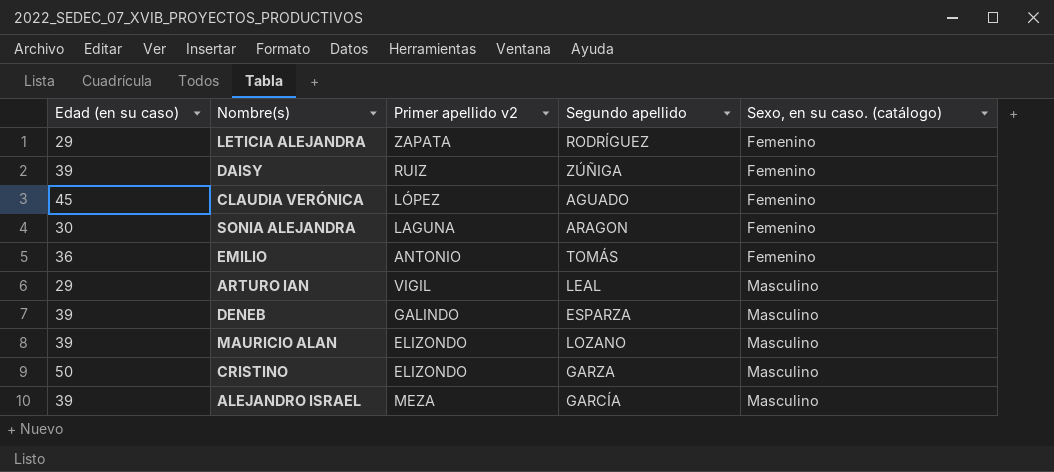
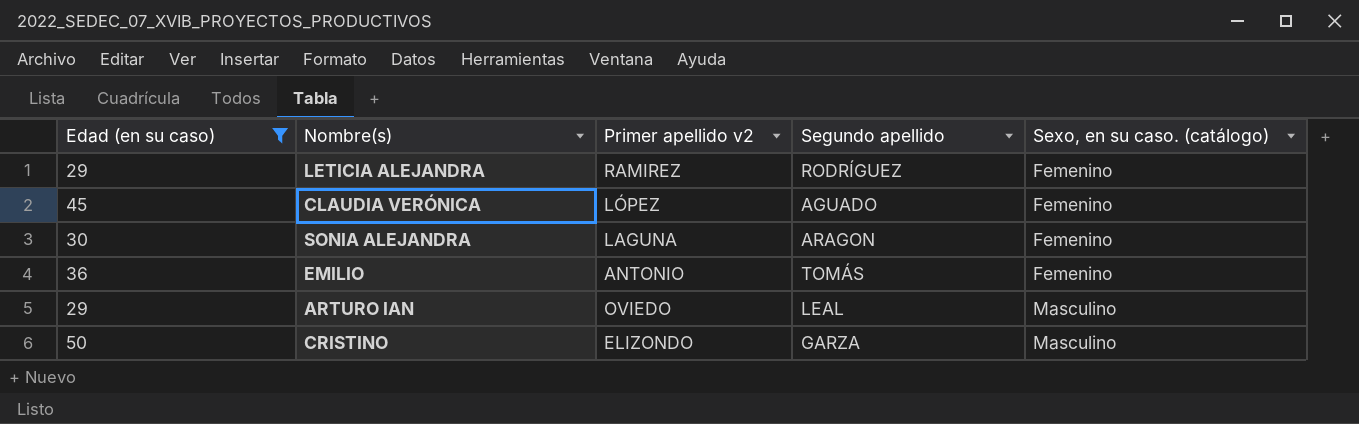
filter: none -> Edad (en su caso) != 39
LETICIA ALEJANDRA | Primer apellido v2: ZAPATA -> RAMIREZ
ARTURO IAN | Primer apellido v2: VIGIL -> OVIEDO

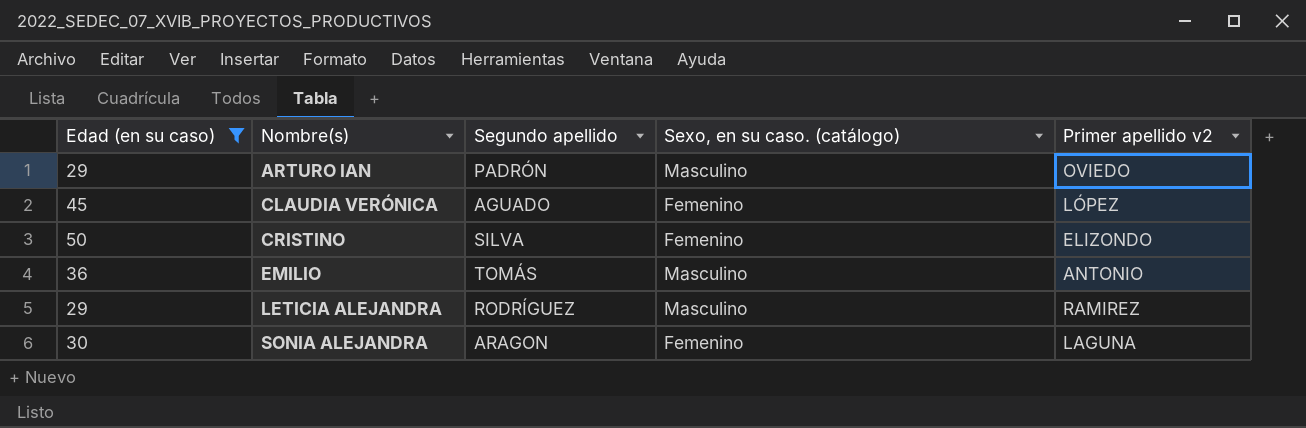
row order: Sexo, en su caso. (catálogo) ascending -> Nombre(s) ascending
column Primer apellido v2 | position: 3 -> 5
ARTURO IAN | Segundo apellido: LEAL -> PADRÓN
CRISTINO | Segundo apellido: GARZA -> SILVA
CRISTINO | Sexo, en su caso. (catálogo): Masculino -> Femenino
EMILIO | Sexo, en su caso. (catálogo): Femenino -> Masculino
LETICIA ALEJANDRA | Sexo, en su caso. (catálogo): Femenino -> Masculino

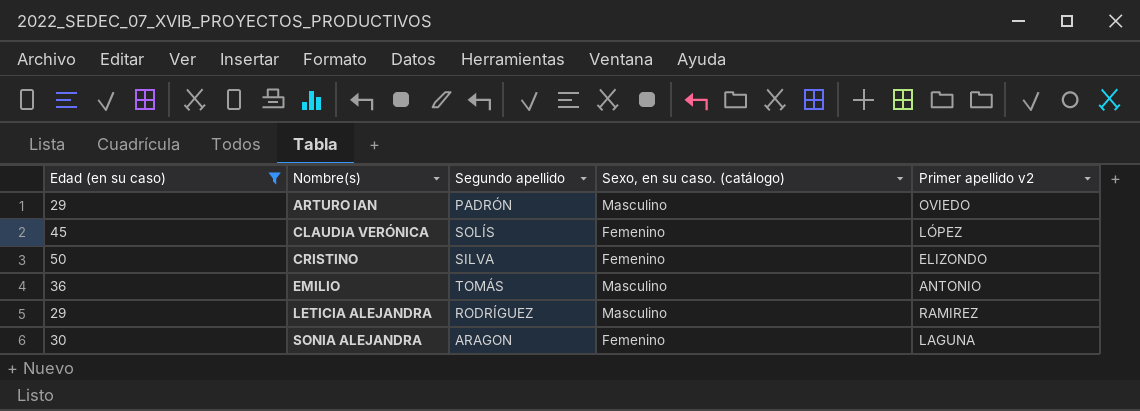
CLAUDIA VERÓNICA | Segundo apellido: AGUADO -> SOLÍS

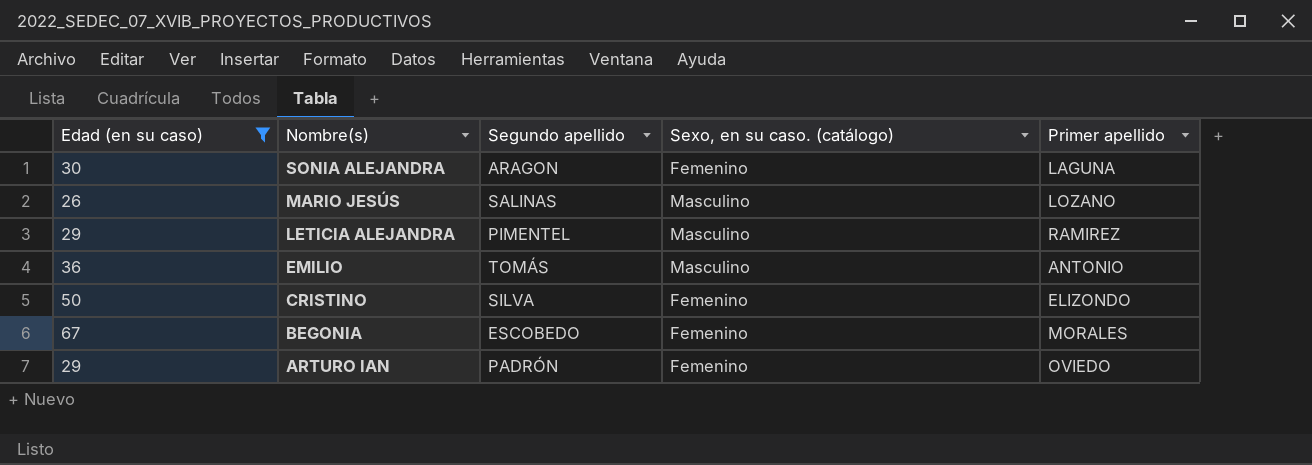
row order: Nombre(s) ascending -> Nombre(s) descending
column name: Primer apellido v2 -> Primer apellido
row CLAUDIA VERÓNICA: 45 | SOLÍS | Femenino | LÓPEZ -> none
row MARIO JESÚS: none -> 26 | SALINAS | Masculino | LOZANO
LETICIA ALEJANDRA | Segundo apellido: RODRÍGUEZ -> PIMENTEL
row BEGONIA: none -> 67 | ESCOBEDO | Femenino | MORALES
ARTURO IAN | Sexo, en su caso. (catálogo): Masculino -> Femenino

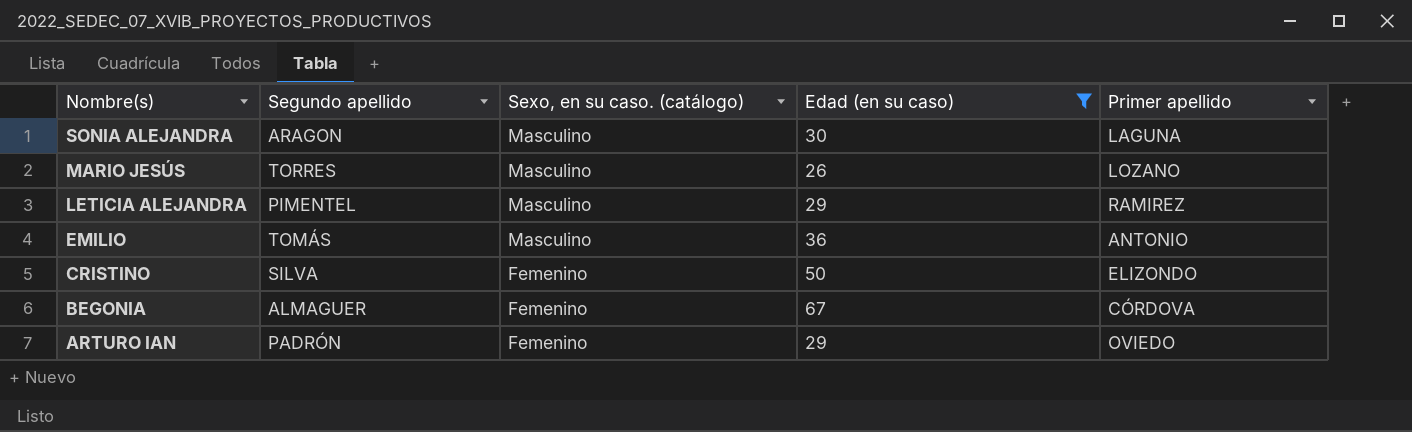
column Edad (en su caso) | position: 1 -> 4
SONIA ALEJANDRA | Sexo, en su caso. (catálogo): Femenino -> Masculino
MARIO JESÚS | Segundo apellido: SALINAS -> TORRES
BEGONIA | Segundo apellido: ESCOBEDO -> ALMAGUER
BEGONIA | Primer apellido: MORALES -> CÓRDOVA

